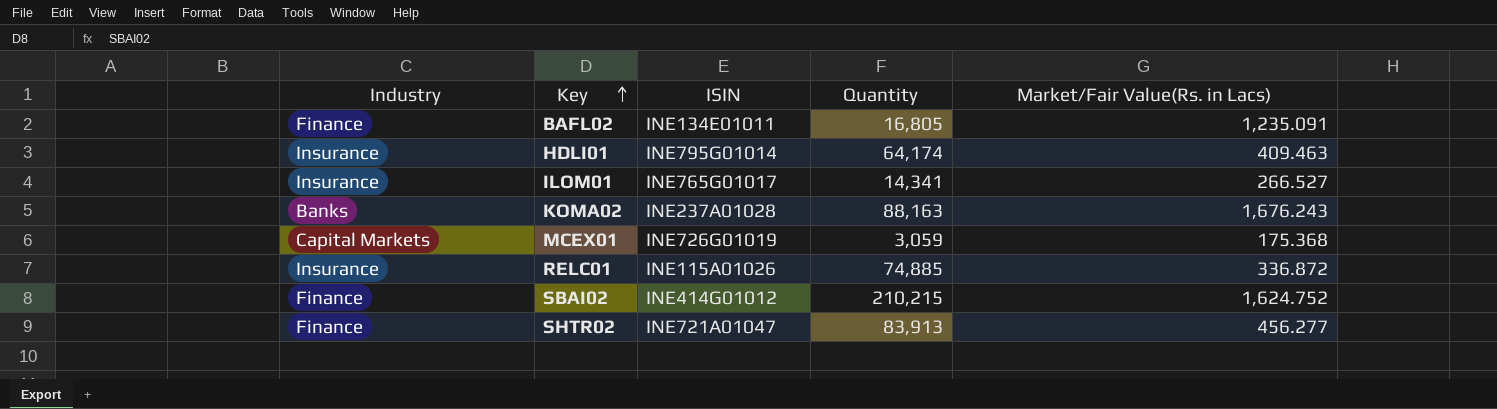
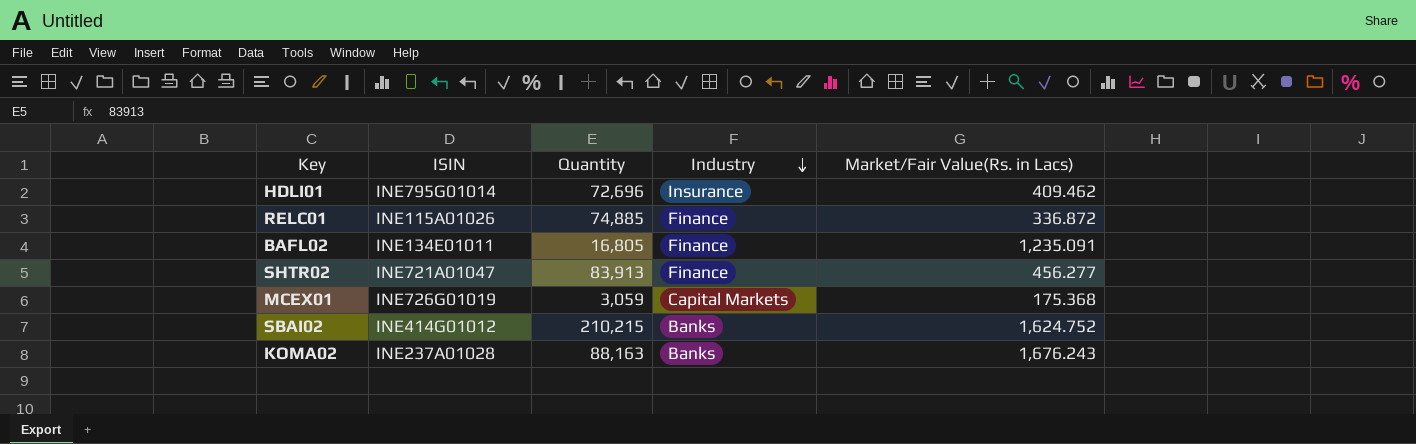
row order: Key ascending -> Industry descending
column Industry | position: 1 -> 4
row ILOM01: Insurance | INE765G01017 | 14,341 | 266.527 -> none
HDLI01 | Quantity: 64,174 -> 72,696
HDLI01 | Market/Fair Value(Rs. in Lacs): 409.463 -> 409.462
RELC01 | Industry: Insurance -> Finance
SBAI02 | Industry: Finance -> Banks

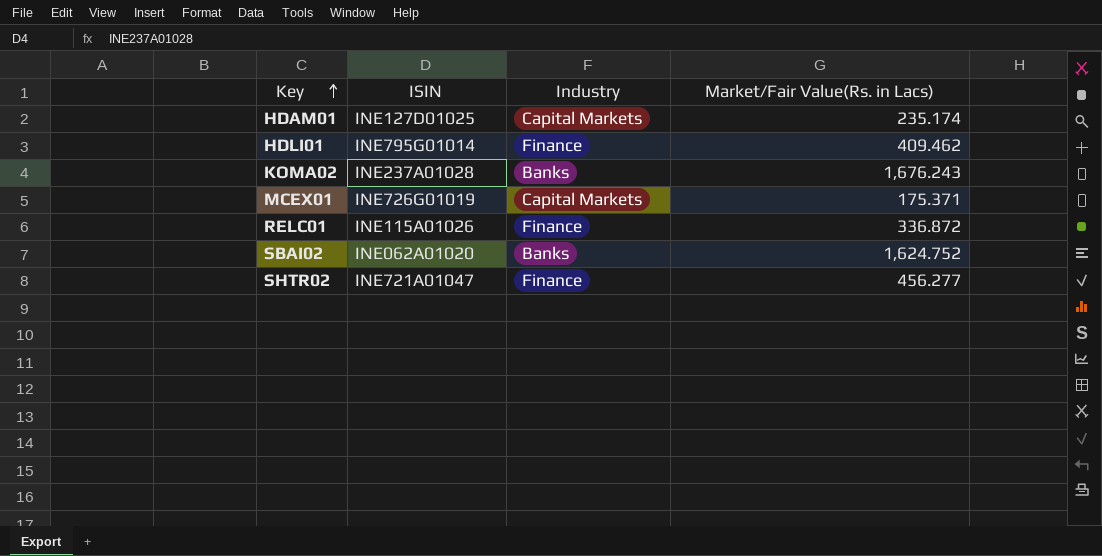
row order: Industry descending -> Key ascending
column Quantity | position: 3 -> none
row BAFL02: INE134E01011 | 16,805 | Finance | 1,235.091 -> none
row HDAM01: none -> INE127D01025 | Capital Markets | 235.174
HDLI01 | Industry: Insurance -> Finance
MCEX01 | Market/Fair Value(Rs. in Lacs): 175.368 -> 175.371
SBAI02 | ISIN: INE414G01012 -> INE062A01020

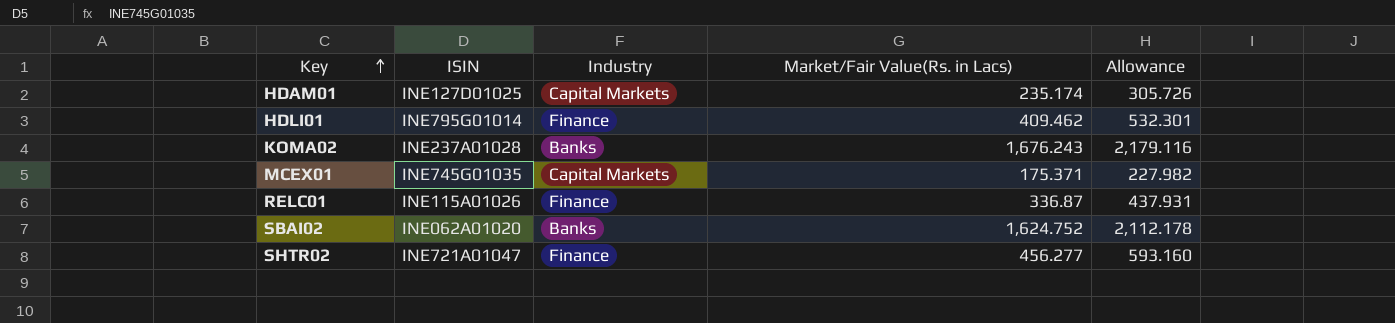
column Allowance | formula: none -> [Market/Fair Value(Rs. in Lacs)] * 1.3
MCEX01 | ISIN: INE726G01019 -> INE745G01035
RELC01 | Market/Fair Value(Rs. in Lacs): 336.872 -> 336.87

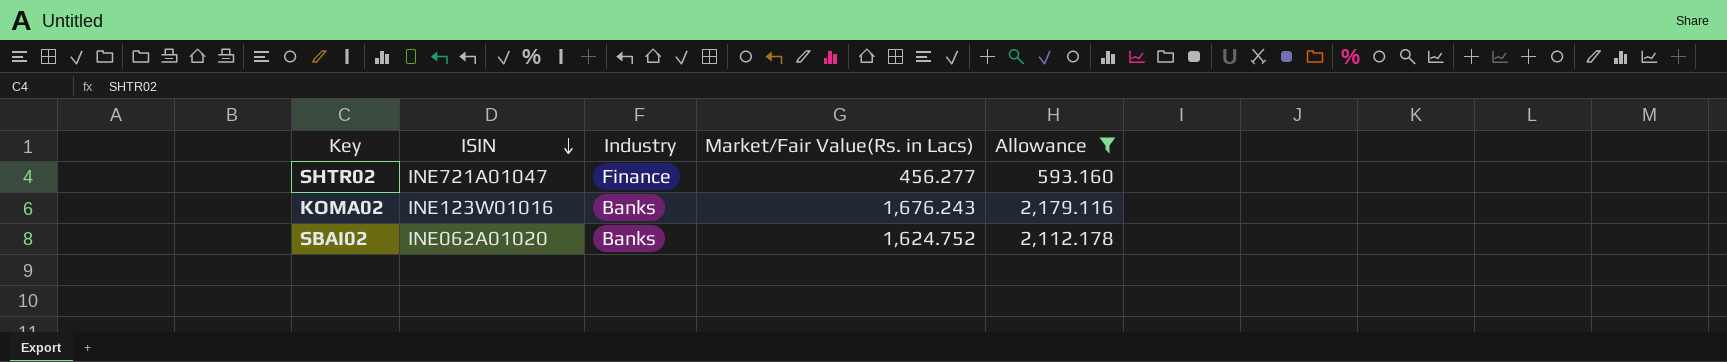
filter: none -> Allowance >= 593.160
row order: Key ascending -> ISIN descending
KOMA02 | ISIN: INE237A01028 -> INE123W01016

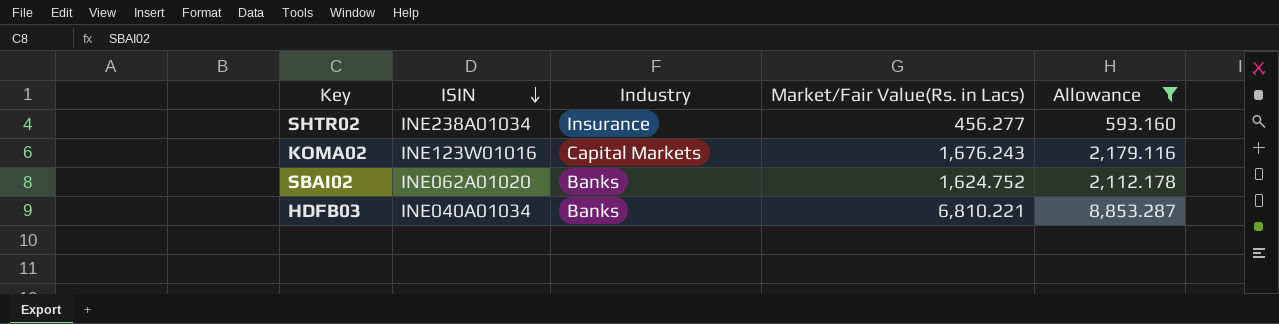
SHTR02 | ISIN: INE721A01047 -> INE238A01034
SHTR02 | Industry: Finance -> Insurance
KOMA02 | Industry: Banks -> Capital Markets
row HDFB03: none -> INE040A01034 | Banks | 6,810.221 | 8,853.287

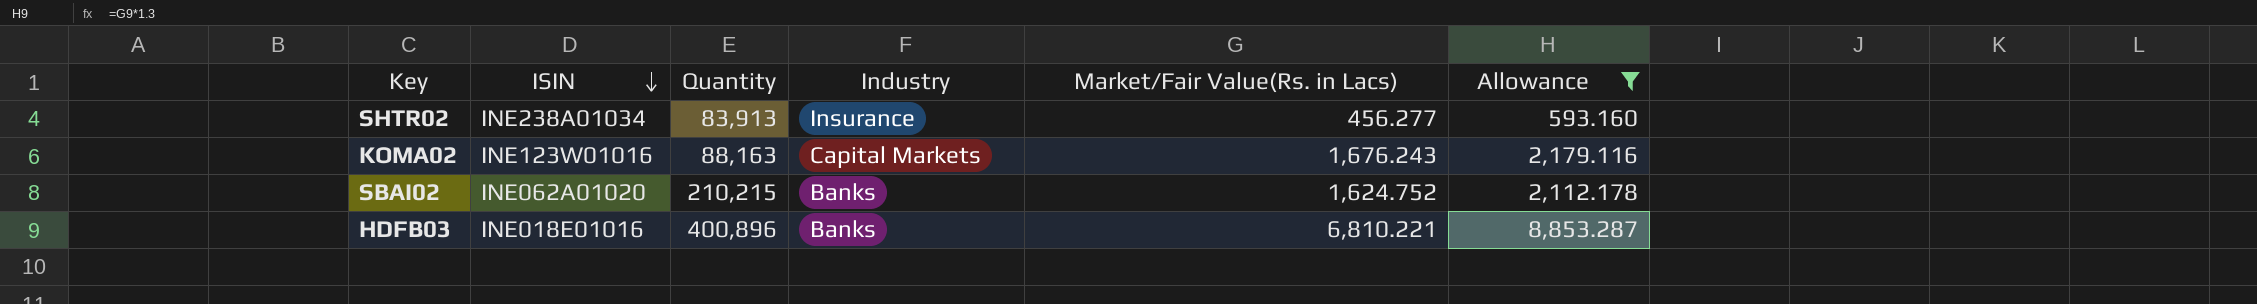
column Quantity | position: none -> 3
HDFB03 | ISIN: INE040A01034 -> INE018E01016

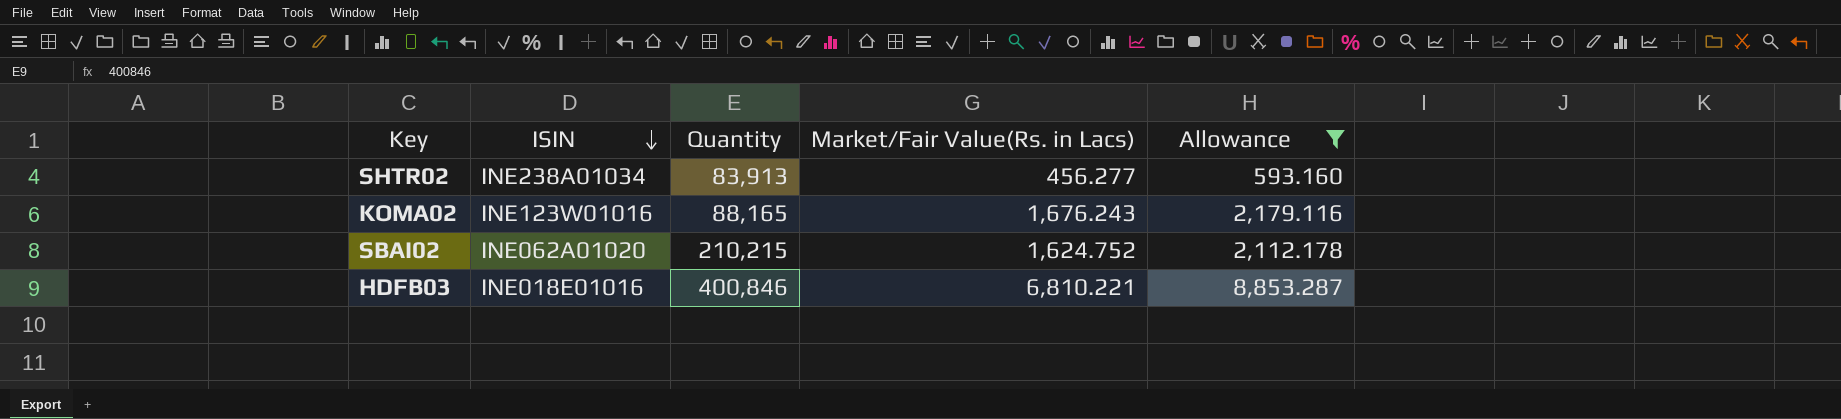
column Industry | position: 4 -> none
KOMA02 | Quantity: 88,163 -> 88,165
HDFB03 | Quantity: 400,896 -> 400,846

